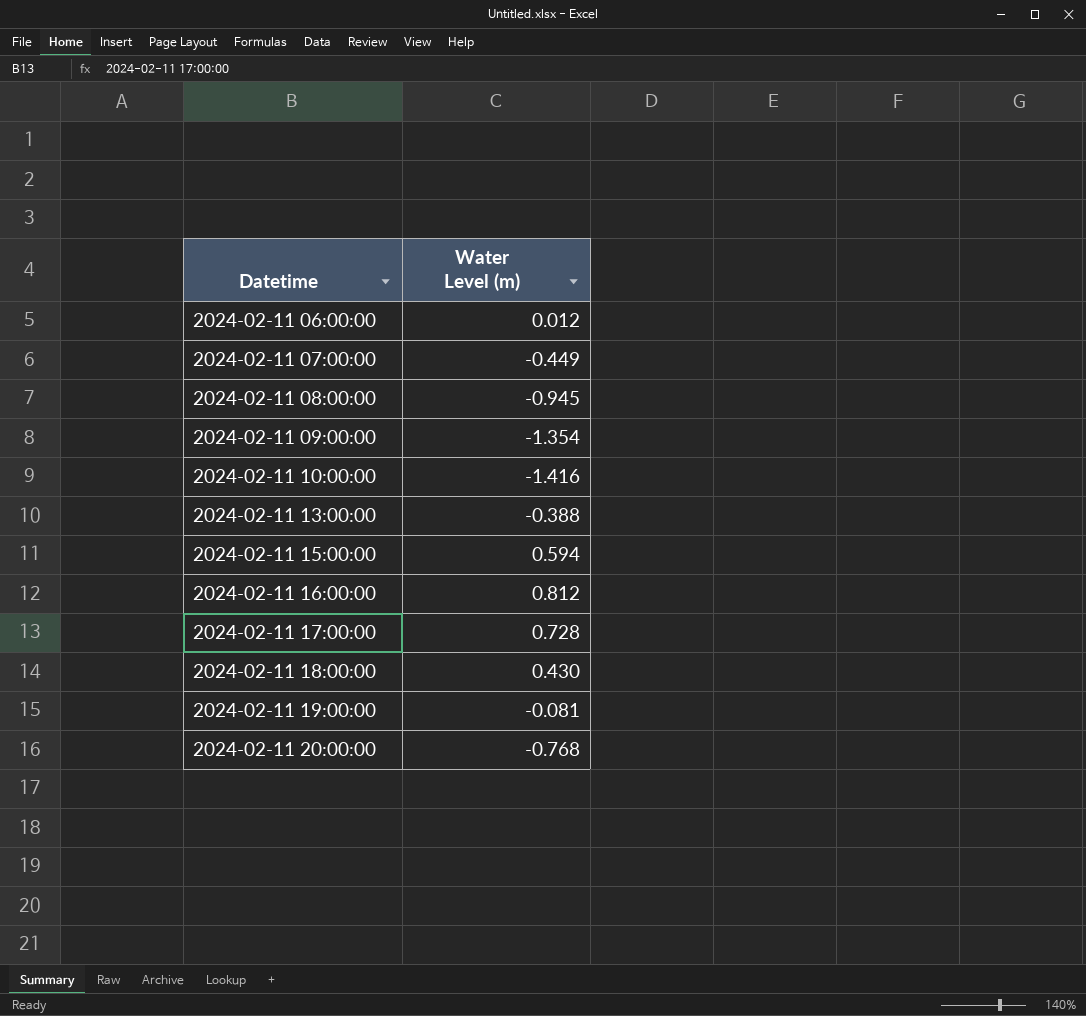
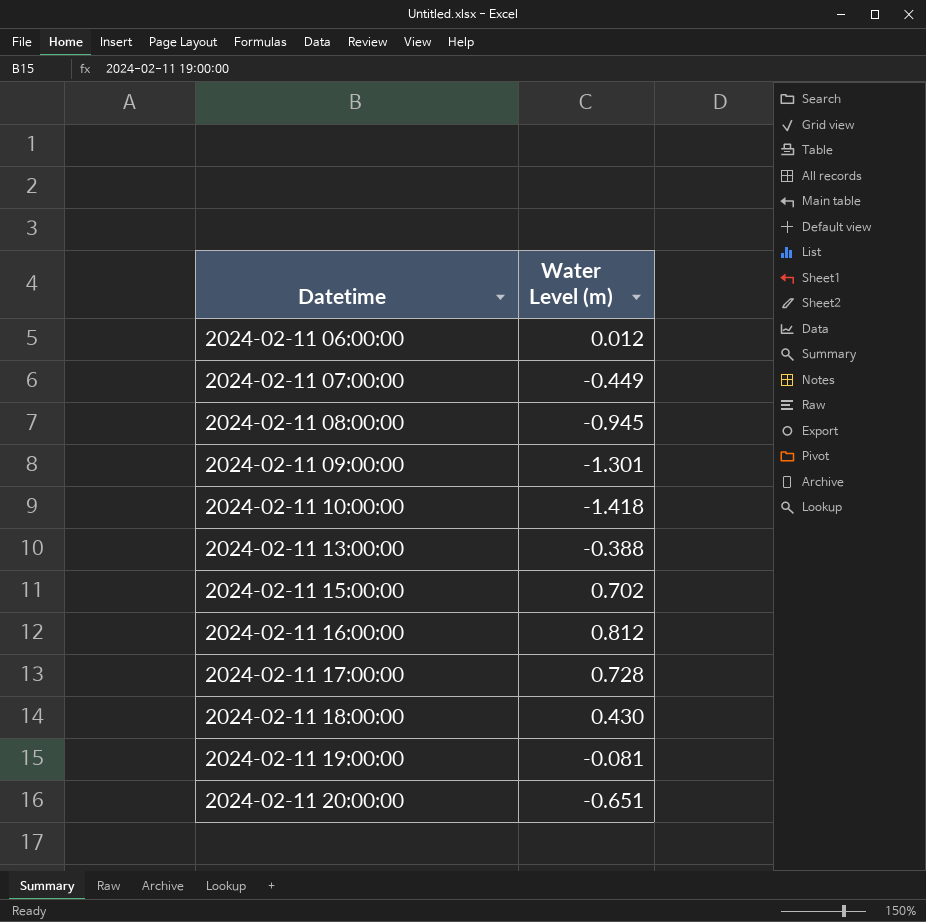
2024-02-11 09:00:00 | Water Level (m): -1.354 -> -1.301
2024-02-11 10:00:00 | Water Level (m): -1.416 -> -1.418
2024-02-11 15:00:00 | Water Level (m): 0.594 -> 0.702
2024-02-11 20:00:00 | Water Level (m): -0.768 -> -0.651

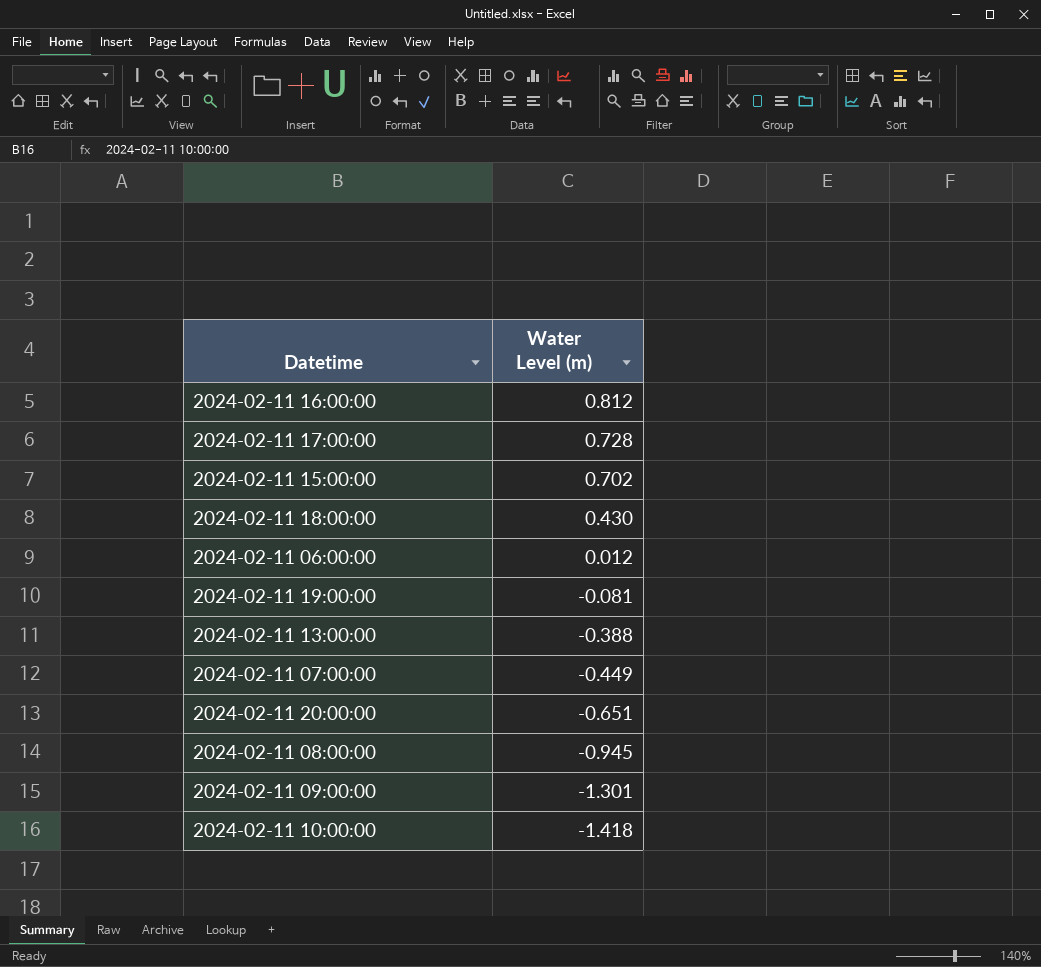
row order: Datetime ascending -> Water Level (m) descending

